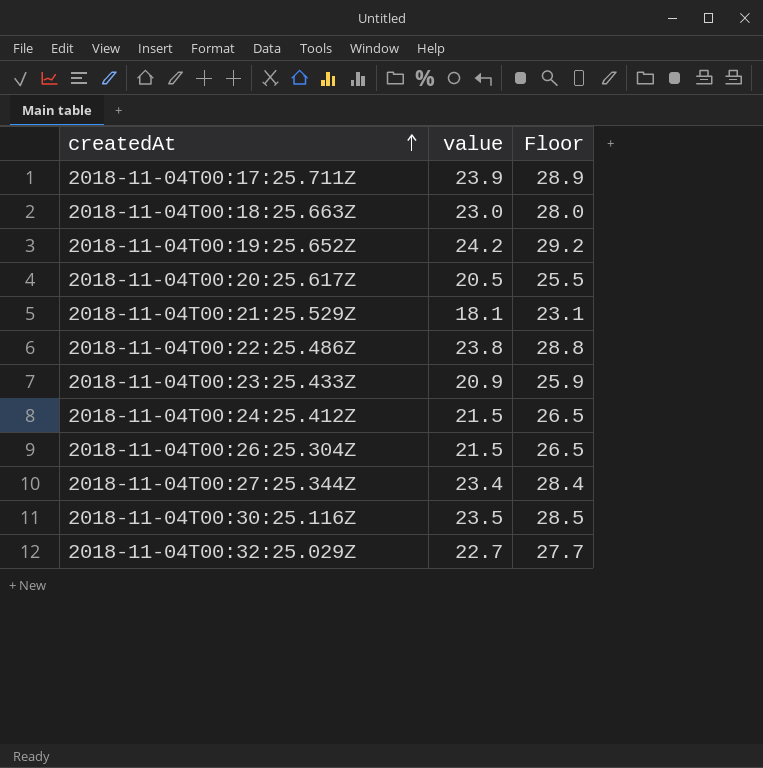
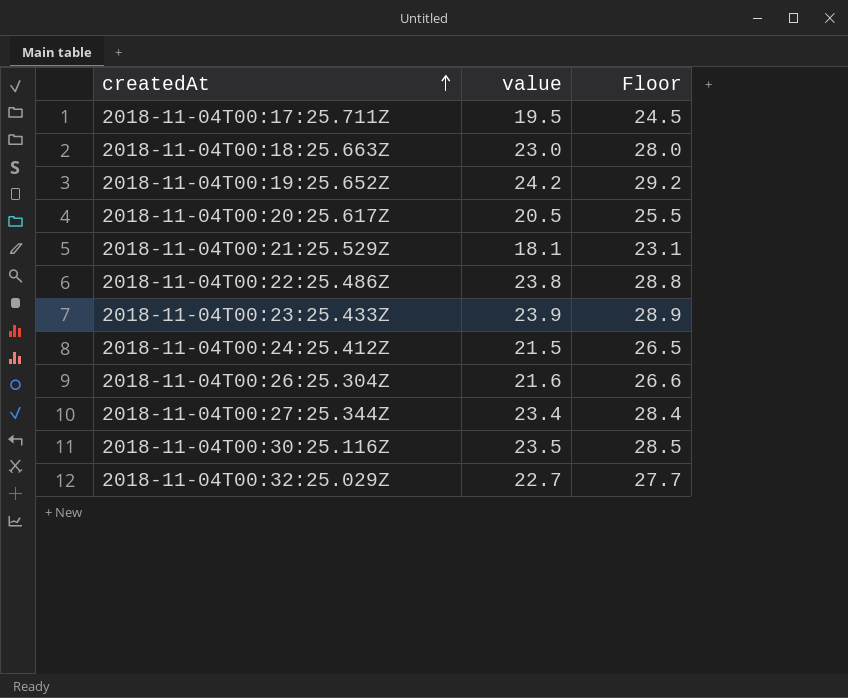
2018-11-04T00:17:25.711Z | value: 23.9 -> 19.5
2018-11-04T00:17:25.711Z | Floor: 28.9 -> 24.5
2018-11-04T00:23:25.433Z | value: 20.9 -> 23.9
2018-11-04T00:23:25.433Z | Floor: 25.9 -> 28.9
2018-11-04T00:26:25.304Z | value: 21.5 -> 21.6
2018-11-04T00:26:25.304Z | Floor: 26.5 -> 26.6

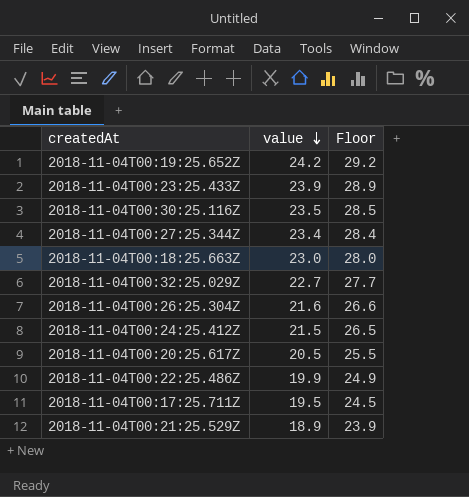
row order: createdAt ascending -> value descending
2018-11-04T00:22:25.486Z | value: 23.8 -> 19.9
2018-11-04T00:22:25.486Z | Floor: 28.8 -> 24.9
2018-11-04T00:21:25.529Z | value: 18.1 -> 18.9
2018-11-04T00:21:25.529Z | Floor: 23.1 -> 23.9

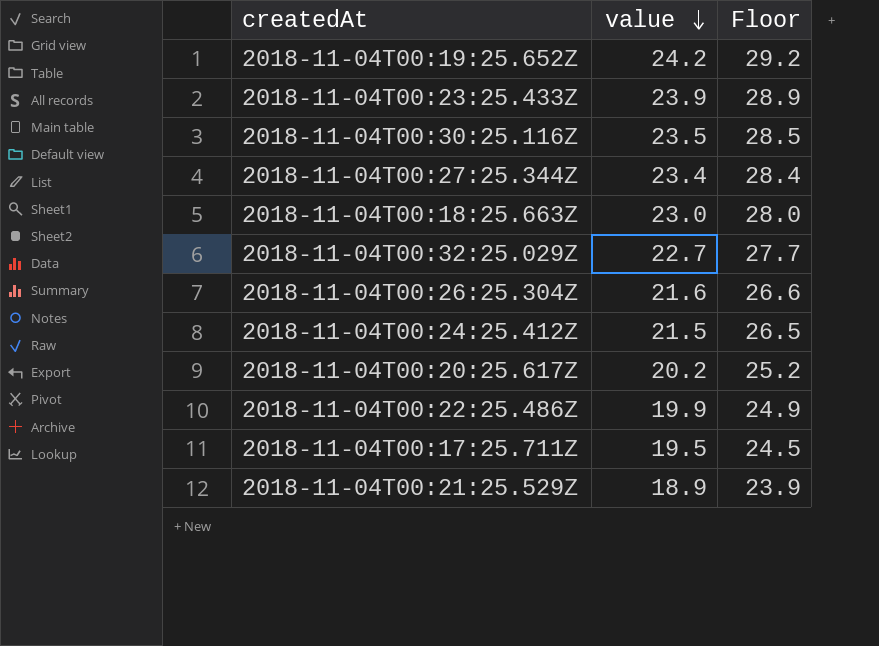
2018-11-04T00:20:25.617Z | value: 20.5 -> 20.2
2018-11-04T00:20:25.617Z | Floor: 25.5 -> 25.2

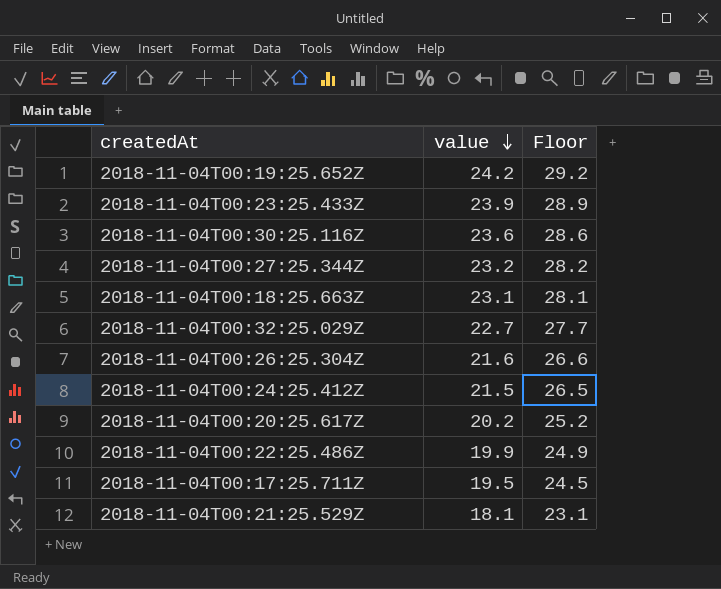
2018-11-04T00:30:25.116Z | value: 23.5 -> 23.6
2018-11-04T00:30:25.116Z | Floor: 28.5 -> 28.6
2018-11-04T00:27:25.344Z | value: 23.4 -> 23.2
2018-11-04T00:27:25.344Z | Floor: 28.4 -> 28.2
2018-11-04T00:18:25.663Z | value: 23.0 -> 23.1
2018-11-04T00:18:25.663Z | Floor: 28.0 -> 28.1
2018-11-04T00:21:25.529Z | value: 18.9 -> 18.1
2018-11-04T00:21:25.529Z | Floor: 23.9 -> 23.1

